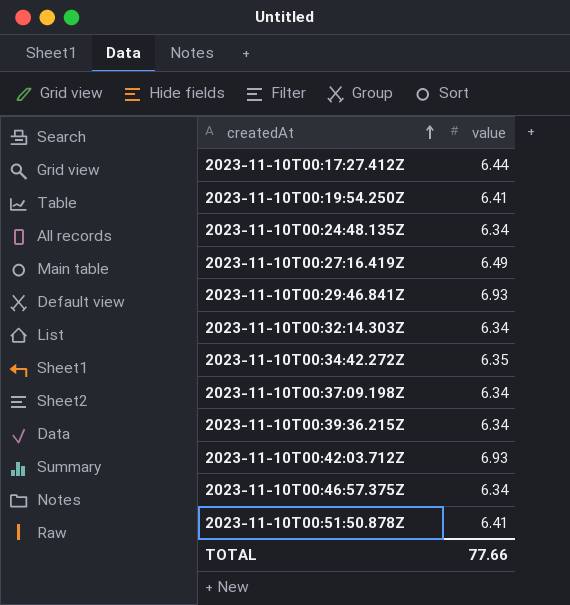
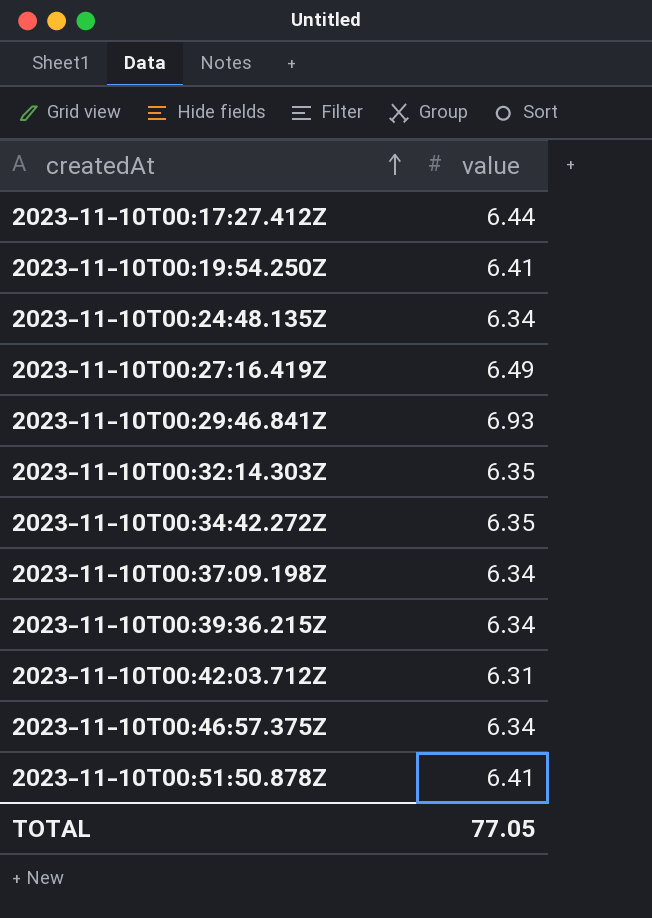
2023-11-10T00:32:14.303Z | value: 6.34 -> 6.35
2023-11-10T00:42:03.712Z | value: 6.93 -> 6.31
TOTAL | value: 77.66 -> 77.05

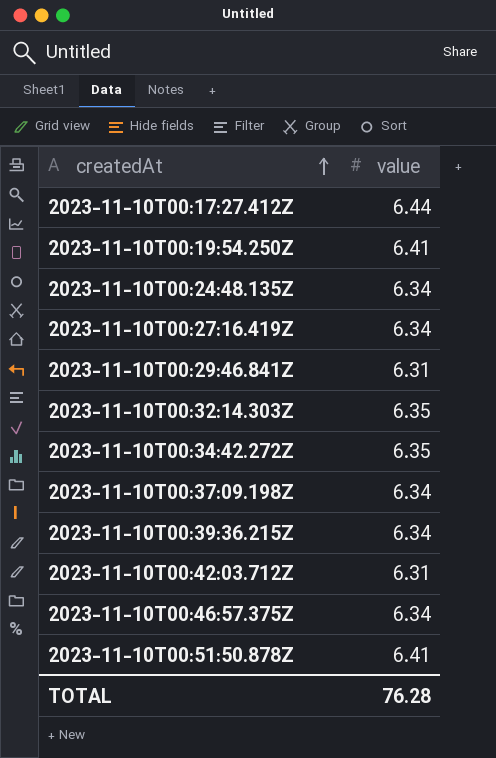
2023-11-10T00:27:16.419Z | value: 6.49 -> 6.34
2023-11-10T00:29:46.841Z | value: 6.93 -> 6.31
TOTAL | value: 77.05 -> 76.28

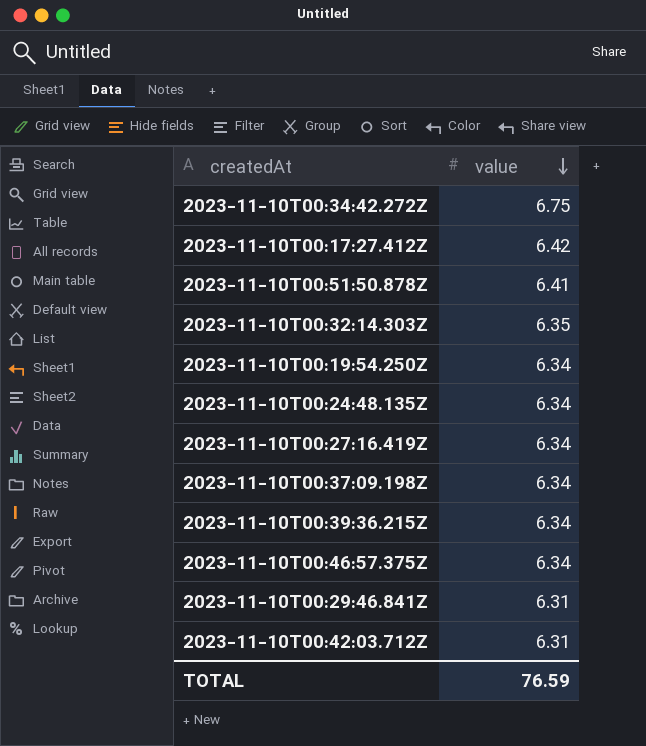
row order: createdAt ascending -> value descending
2023-11-10T00:34:42.272Z | value: 6.35 -> 6.75
2023-11-10T00:17:27.412Z | value: 6.44 -> 6.42
2023-11-10T00:19:54.250Z | value: 6.41 -> 6.34
TOTAL | value: 76.28 -> 76.59

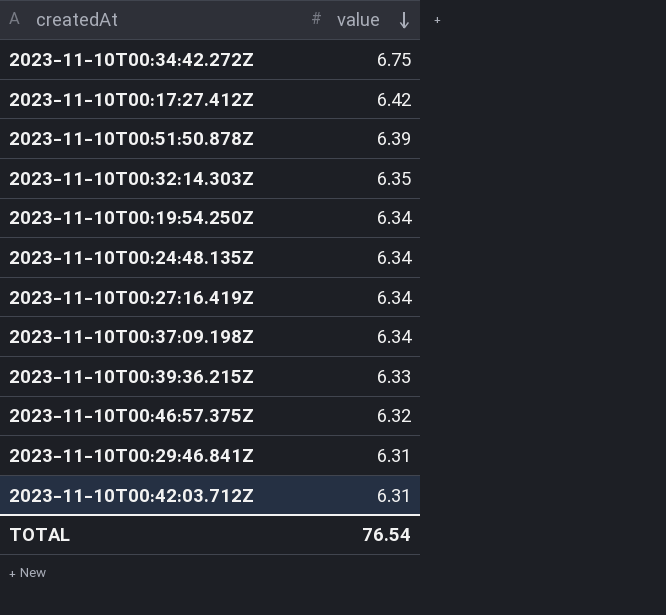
2023-11-10T00:51:50.878Z | value: 6.41 -> 6.39
2023-11-10T00:39:36.215Z | value: 6.34 -> 6.33
2023-11-10T00:46:57.375Z | value: 6.34 -> 6.32
TOTAL | value: 76.59 -> 76.54

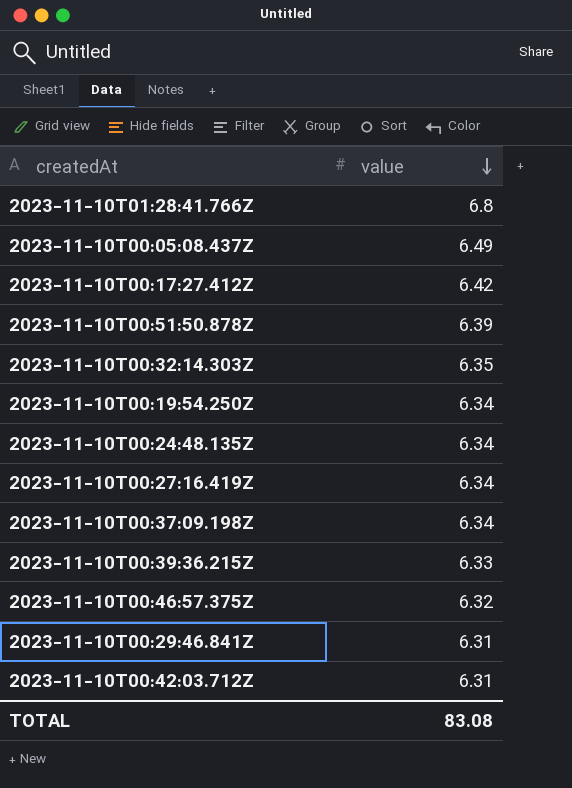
row 2023-11-10T00:34:42.272Z: 6.75 -> none
row 2023-11-10T01:28:41.766Z: none -> 6.8
row 2023-11-10T00:05:08.437Z: none -> 6.49
TOTAL | value: 76.54 -> 83.08

